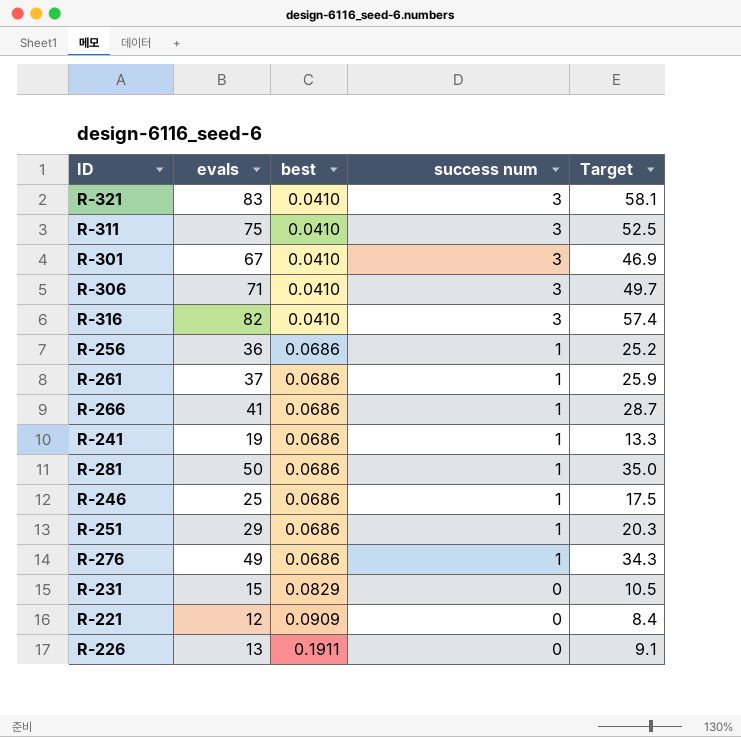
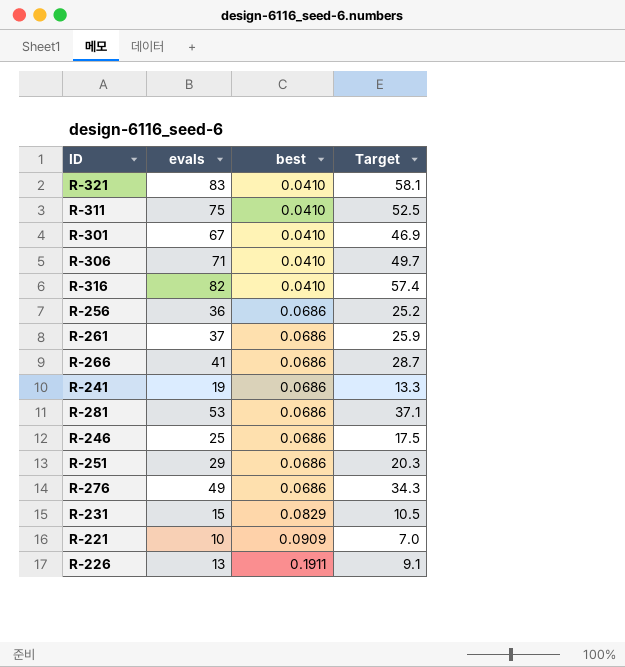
column success num | position: 4 -> none
R-281 | evals: 50 -> 53
R-281 | Target: 35.0 -> 37.1
R-221 | evals: 12 -> 10
R-221 | Target: 8.4 -> 7.0

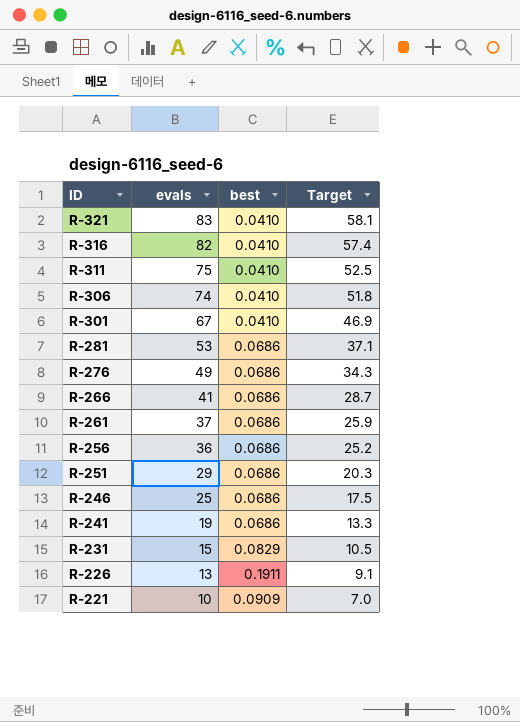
row order: best ascending -> ID descending
R-306 | evals: 71 -> 74
R-306 | Target: 49.7 -> 51.8

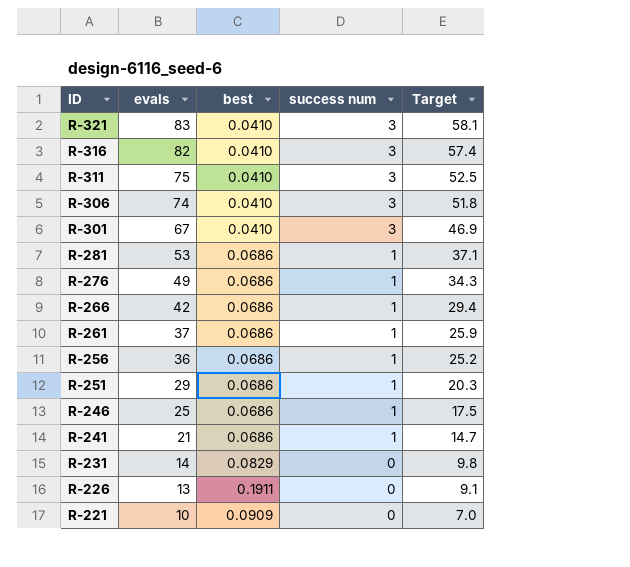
column success num | position: none -> 4
R-266 | evals: 41 -> 42
R-266 | Target: 28.7 -> 29.4
R-241 | evals: 19 -> 21
R-241 | Target: 13.3 -> 14.7
R-231 | evals: 15 -> 14
R-231 | Target: 10.5 -> 9.8

